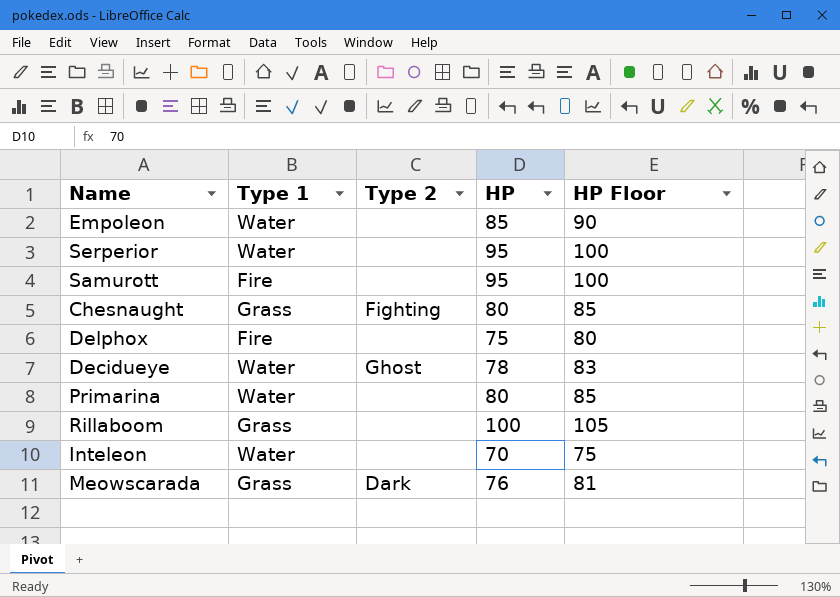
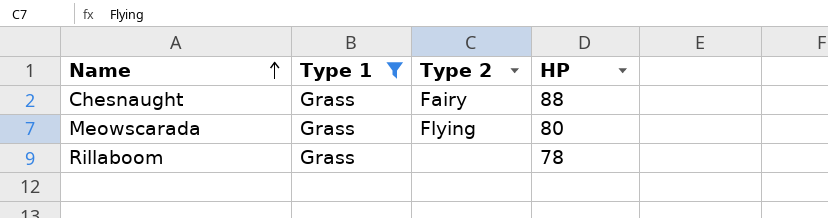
filter: none -> Type 1 = Grass
row order: none -> Name ascending
column HP Floor | formula: [HP] + 5 -> none
Chesnaught | Type 2: Fighting -> Fairy
Chesnaught | HP: 80 -> 88
Meowscarada | Type 2: Dark -> Flying
Meowscarada | HP: 76 -> 80
Rillaboom | HP: 100 -> 78

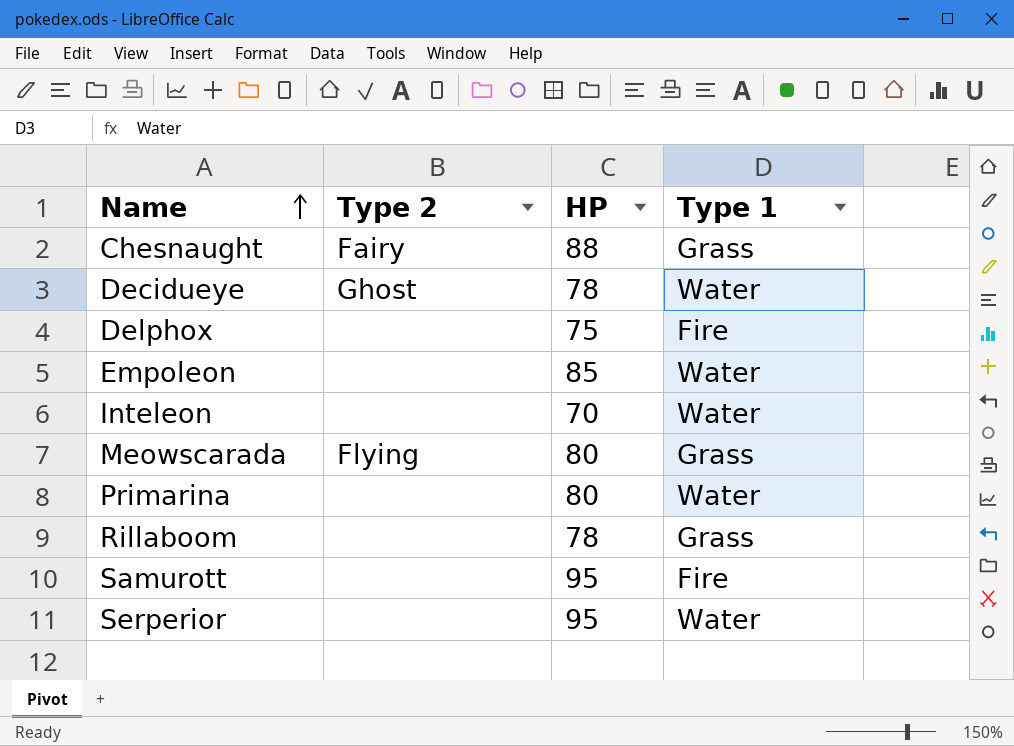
filter: Type 1 = Grass -> none
column Type 1 | position: 2 -> 4

